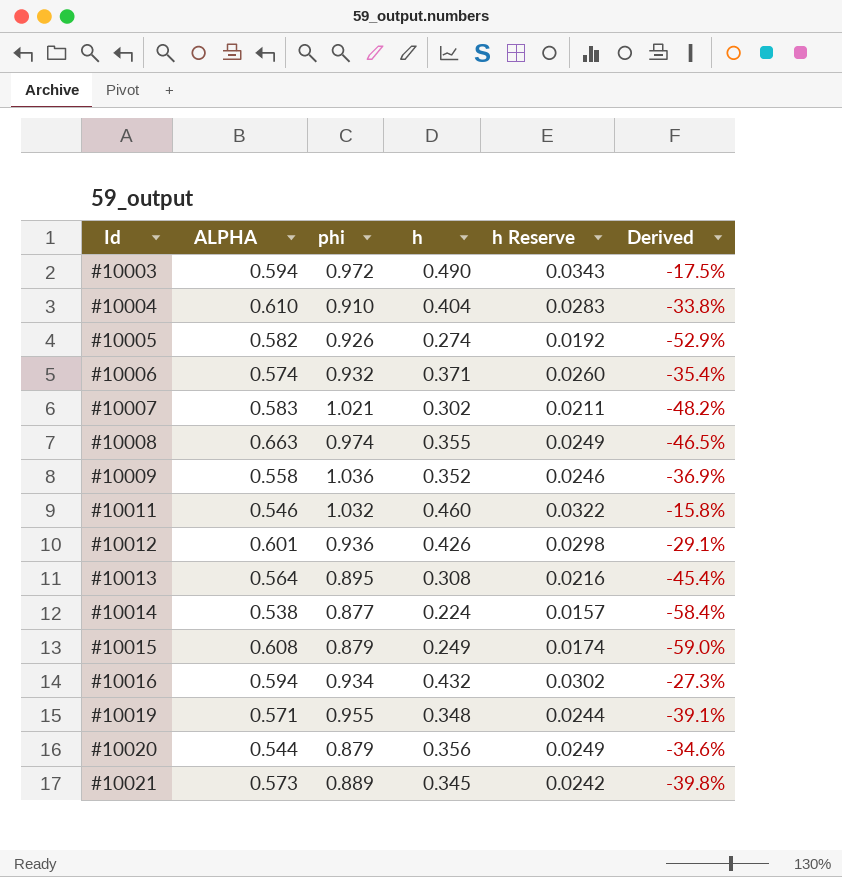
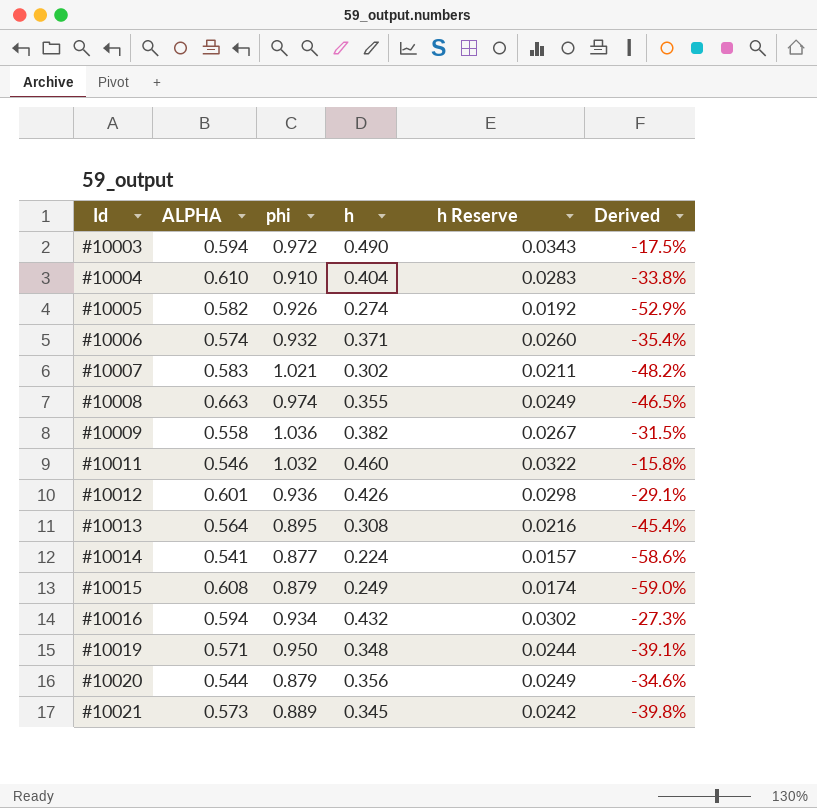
#10009 | h: 0.352 -> 0.382
#10009 | h Reserve: 0.0246 -> 0.0267
#10009 | Derived: -36.9% -> -31.5%
#10014 | ALPHA: 0.538 -> 0.541
#10014 | Derived: -58.4% -> -58.6%
#10019 | phi: 0.955 -> 0.950

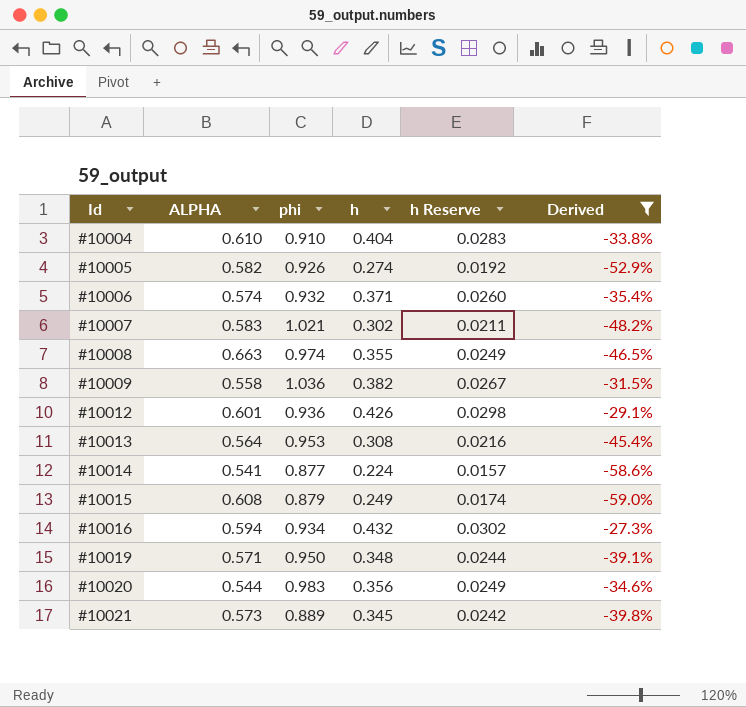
filter: none -> Derived <= -27.3%
#10013 | phi: 0.895 -> 0.953
#10020 | phi: 0.879 -> 0.983

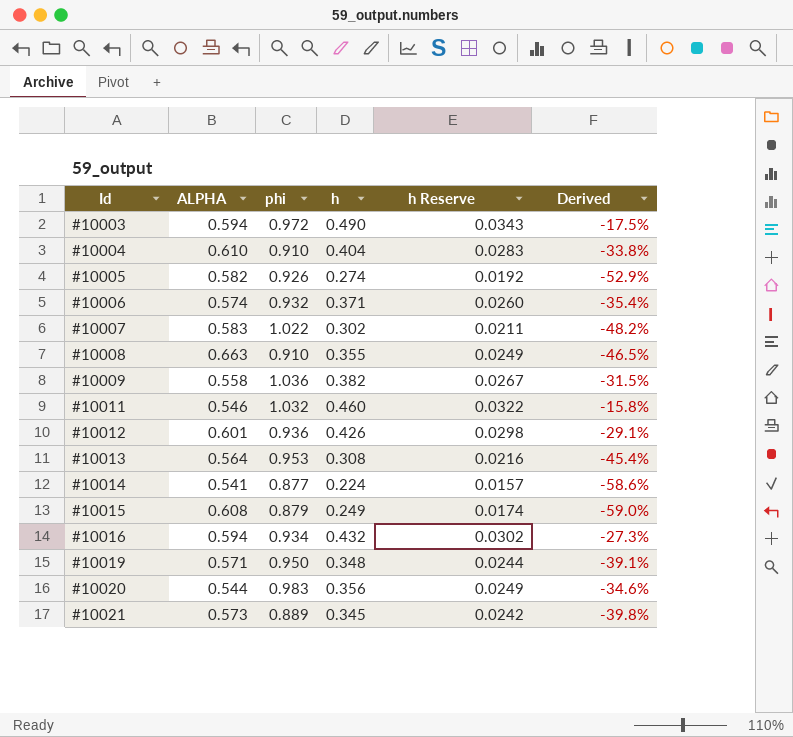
filter: Derived <= -27.3% -> none
#10007 | phi: 1.021 -> 1.022
#10008 | phi: 0.974 -> 0.910

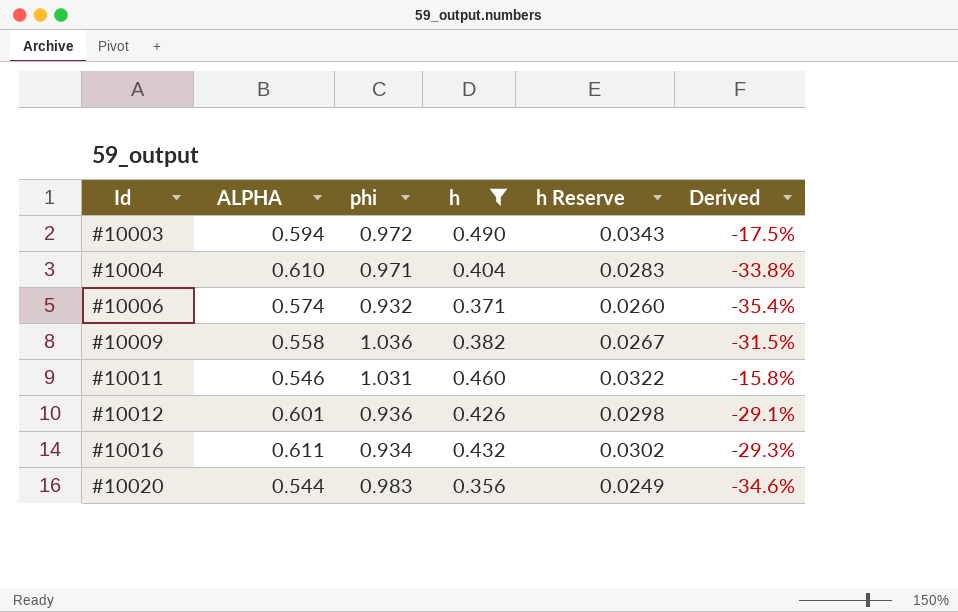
filter: none -> h >= 0.356
#10004 | phi: 0.910 -> 0.971
#10011 | phi: 1.032 -> 1.031
#10016 | ALPHA: 0.594 -> 0.611
#10016 | Derived: -27.3% -> -29.3%

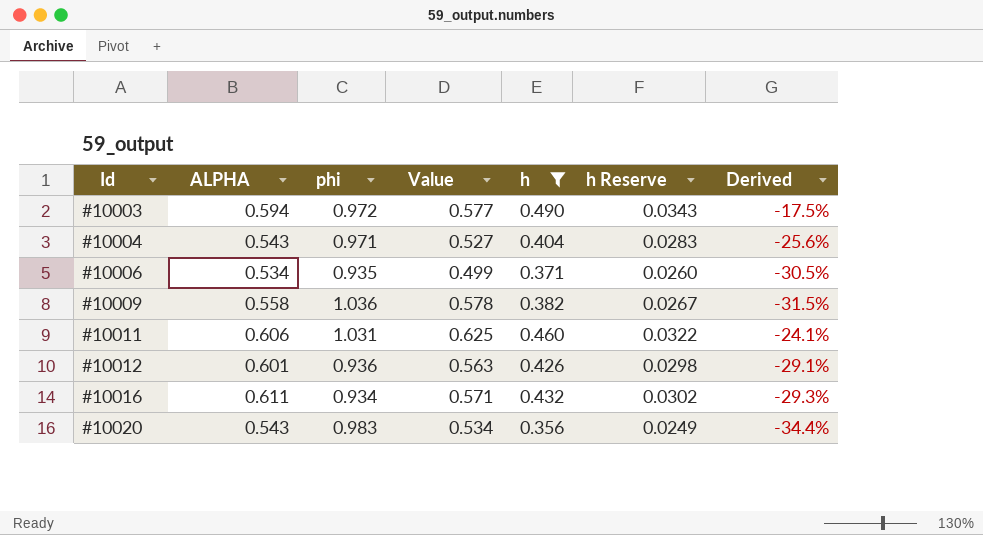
column Value | formula: none -> [ALPHA] * [phi]
#10004 | ALPHA: 0.610 -> 0.543
#10004 | Derived: -33.8% -> -25.6%
#10006 | ALPHA: 0.574 -> 0.534
#10006 | phi: 0.932 -> 0.935
#10006 | Derived: -35.4% -> -30.5%
#10011 | ALPHA: 0.546 -> 0.606
#10011 | Derived: -15.8% -> -24.1%
#10020 | ALPHA: 0.544 -> 0.543
#10020 | Derived: -34.6% -> -34.4%

